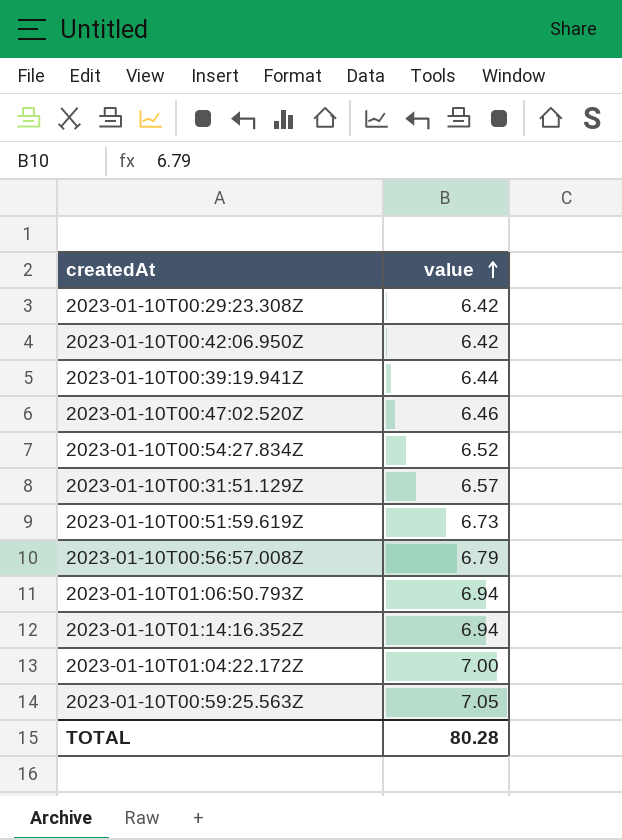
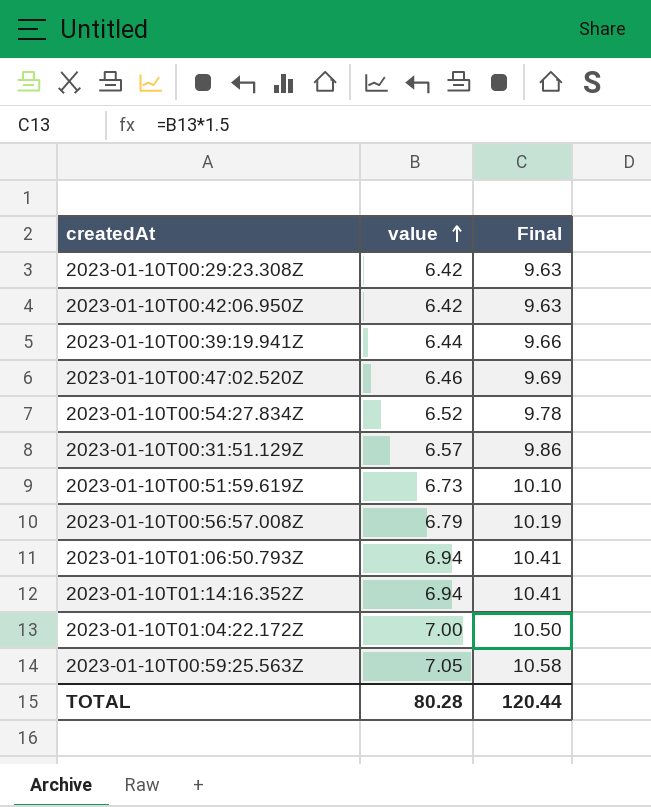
column Final | formula: none -> [value] * 1.5

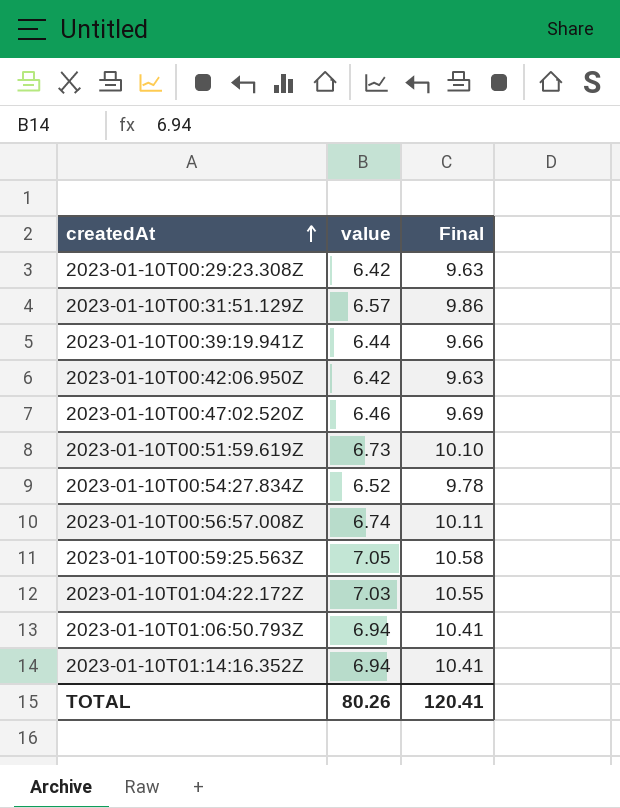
row order: value ascending -> createdAt ascending
2023-01-10T00:56:57.008Z | value: 6.79 -> 6.74
2023-01-10T00:56:57.008Z | Final: 10.19 -> 10.11
2023-01-10T01:04:22.172Z | value: 7.00 -> 7.03
2023-01-10T01:04:22.172Z | Final: 10.50 -> 10.55
TOTAL | value: 80.28 -> 80.26
TOTAL | Final: 120.44 -> 120.41

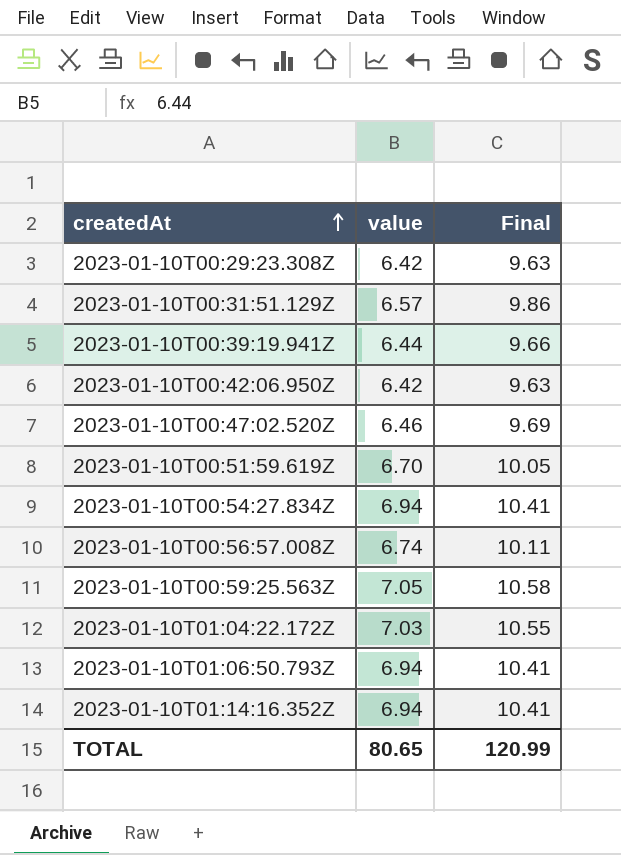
2023-01-10T00:51:59.619Z | value: 6.73 -> 6.70
2023-01-10T00:51:59.619Z | Final: 10.10 -> 10.05
2023-01-10T00:54:27.834Z | value: 6.52 -> 6.94
2023-01-10T00:54:27.834Z | Final: 9.78 -> 10.41
TOTAL | value: 80.26 -> 80.65
TOTAL | Final: 120.41 -> 120.99

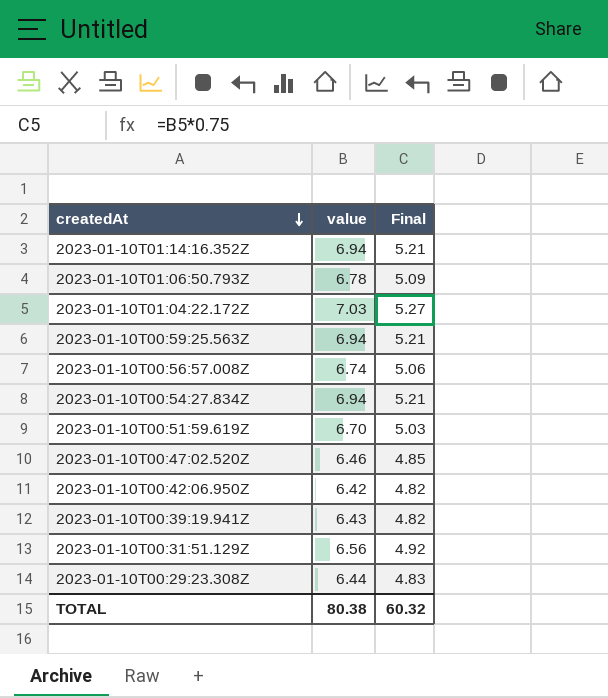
row order: createdAt ascending -> createdAt descending
column Final | formula: [value] * 1.5 -> [value] * 0.75
2023-01-10T01:06:50.793Z | value: 6.94 -> 6.78
2023-01-10T00:59:25.563Z | value: 7.05 -> 6.94
2023-01-10T00:39:19.941Z | value: 6.44 -> 6.43
2023-01-10T00:31:51.129Z | value: 6.57 -> 6.56
2023-01-10T00:29:23.308Z | value: 6.42 -> 6.44
TOTAL | value: 80.65 -> 80.38
TOTAL | Final: 120.99 -> 60.32

